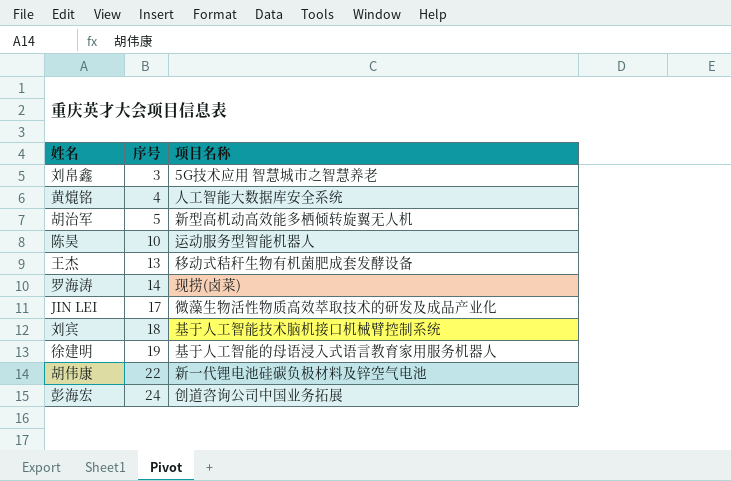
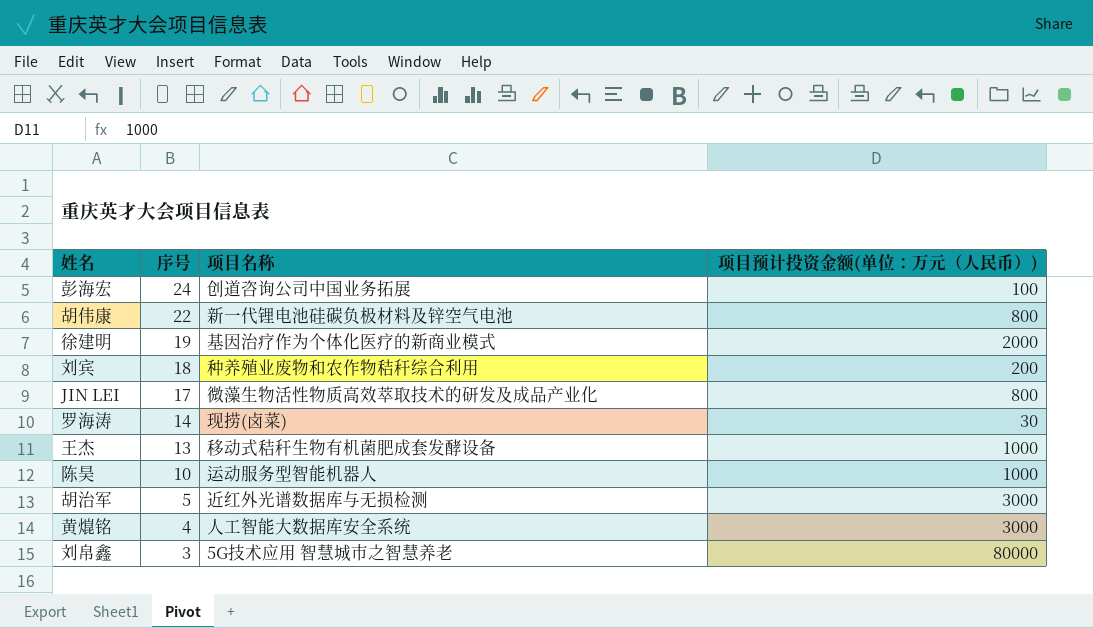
row order: 序号 ascending -> 序号 descending
column 项目预计投资金额(单位：万元（人民币）) | position: none -> 4
徐建明 | 项目名称: 基于人工智能的母语浸入式语言教育家用服务机器人 -> 基因治疗作为个体化医疗的新商业模式
刘宾 | 项目名称: 基于人工智能技术脑机接口机械臂控制系统 -> 种养殖业废物和农作物秸秆综合利用
胡治军 | 项目名称: 新型高机动高效能多栖倾转旋翼无人机 -> 近红外光谱数据库与无损检测

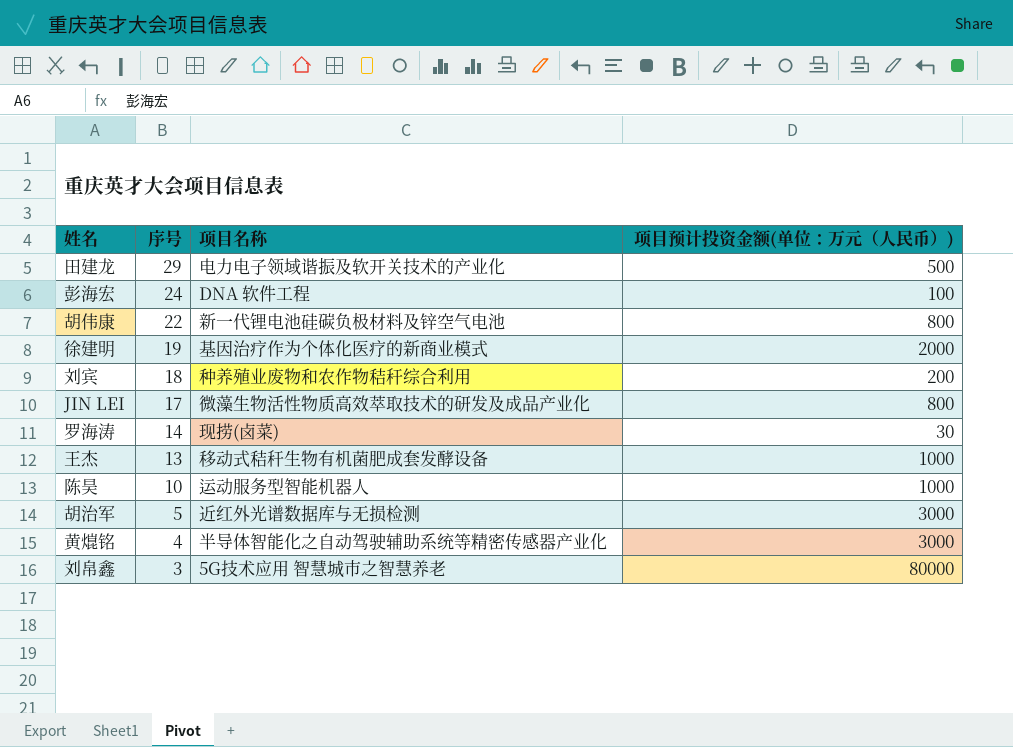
row 田建龙: none -> 29 | 电力电子领域谐振及软开关技术的产业化 | 500
彭海宏 | 项目名称: 创道咨询公司中国业务拓展 -> DNA 软件工程
黄熴铭 | 项目名称: 人工智能大数据库安全系统 -> 半导体智能化之自动驾驶辅助系统等精密传感器产业化

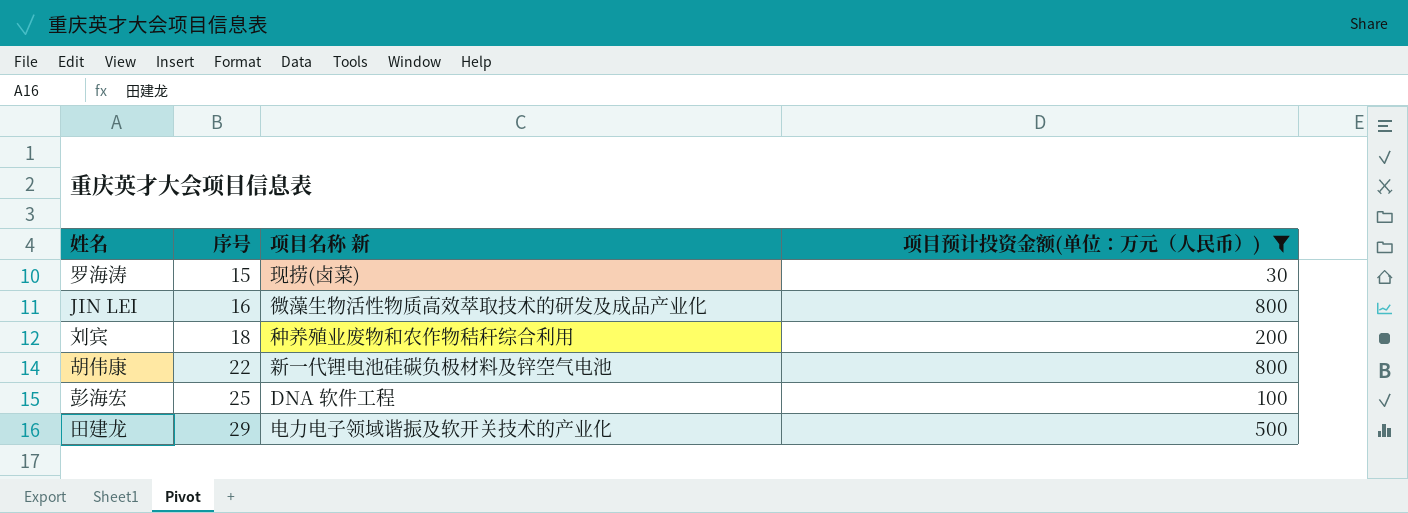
filter: none -> 项目预计投资金额(单位：万元（人民币）) <= 800
row order: 序号 descending -> 序号 ascending
column name: 项目名称 -> 项目名称 新
罗海涛 | 序号: 14 -> 15
JIN LEI | 序号: 17 -> 16
彭海宏 | 序号: 24 -> 25

